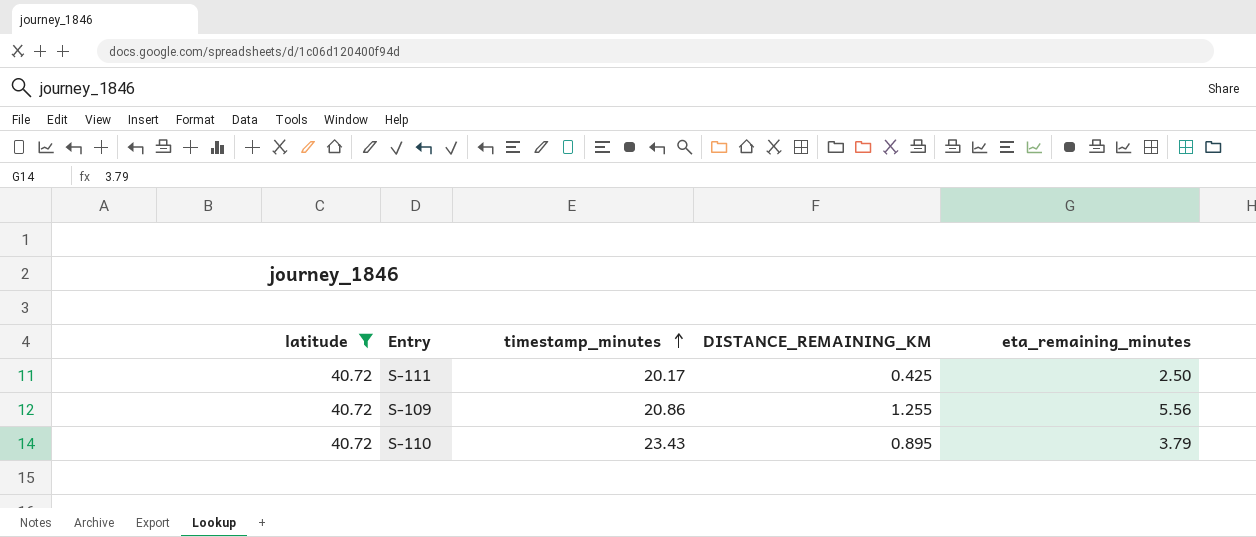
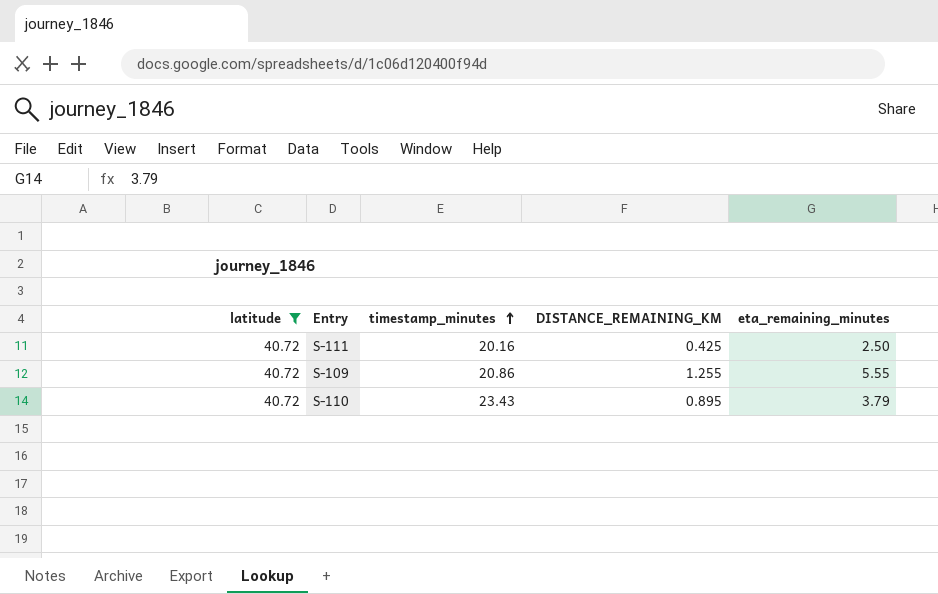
S-111 | timestamp_minutes: 20.17 -> 20.16
S-109 | eta_remaining_minutes: 5.56 -> 5.55

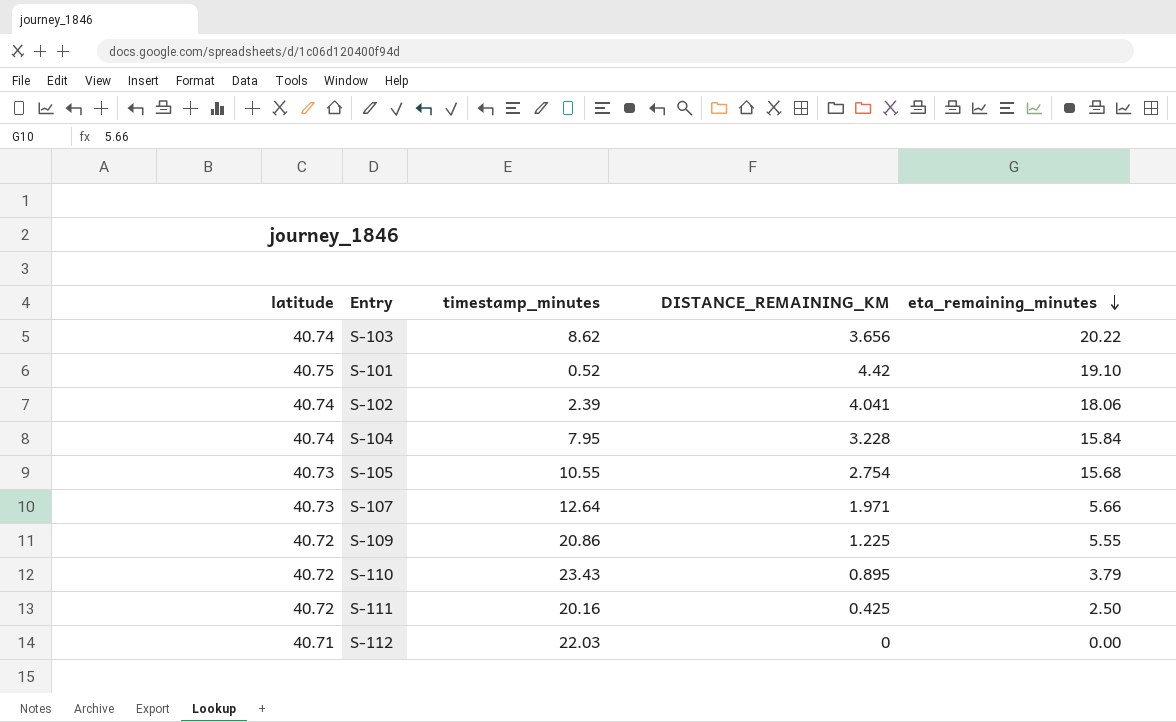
filter: latitude = 40.72 -> none
row order: timestamp_minutes ascending -> eta_remaining_minutes descending
S-109 | DISTANCE_REMAINING_KM: 1.255 -> 1.225

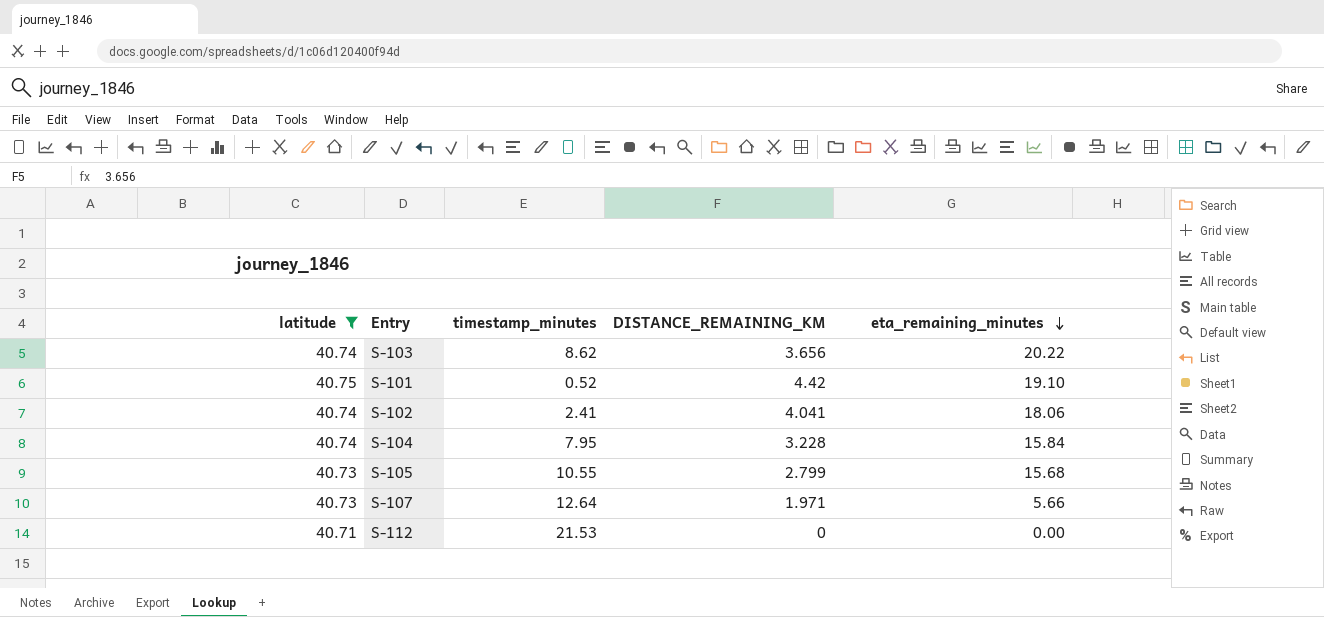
filter: none -> latitude != 40.72
S-102 | timestamp_minutes: 2.39 -> 2.41
S-105 | DISTANCE_REMAINING_KM: 2.754 -> 2.799
S-112 | timestamp_minutes: 22.03 -> 21.53

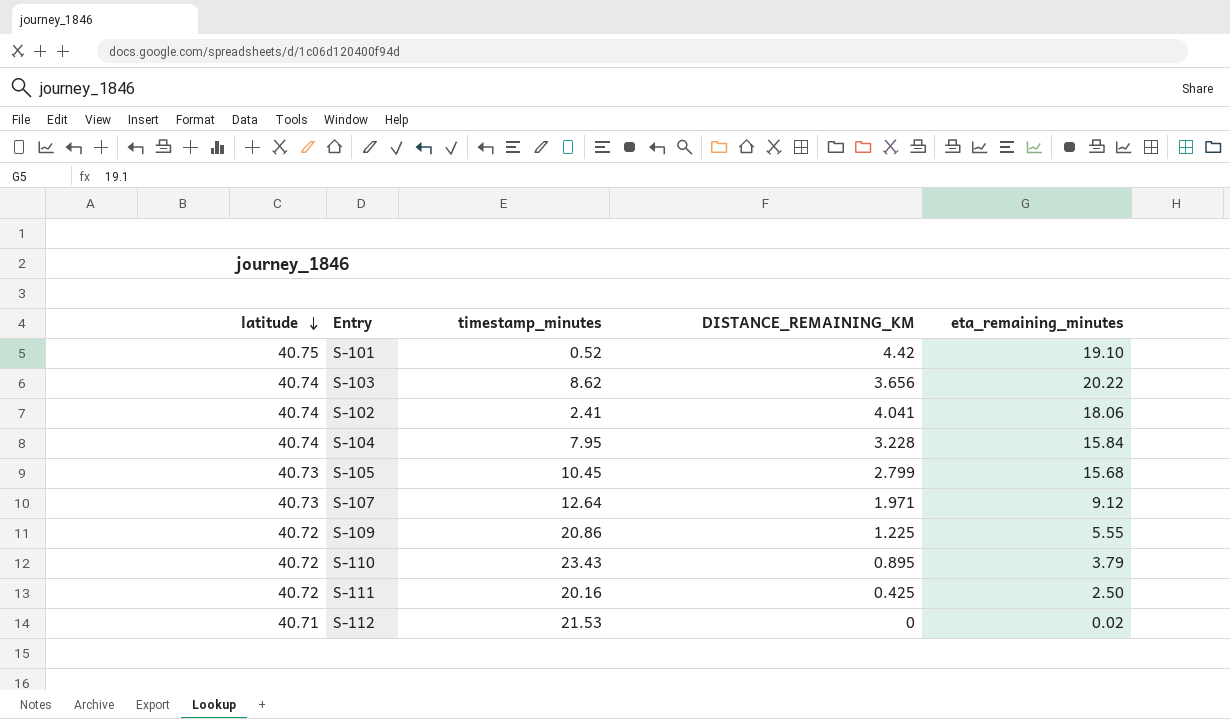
filter: latitude != 40.72 -> none
row order: eta_remaining_minutes descending -> latitude descending
S-105 | timestamp_minutes: 10.55 -> 10.45
S-107 | eta_remaining_minutes: 5.66 -> 9.12
S-112 | eta_remaining_minutes: 0.00 -> 0.02

